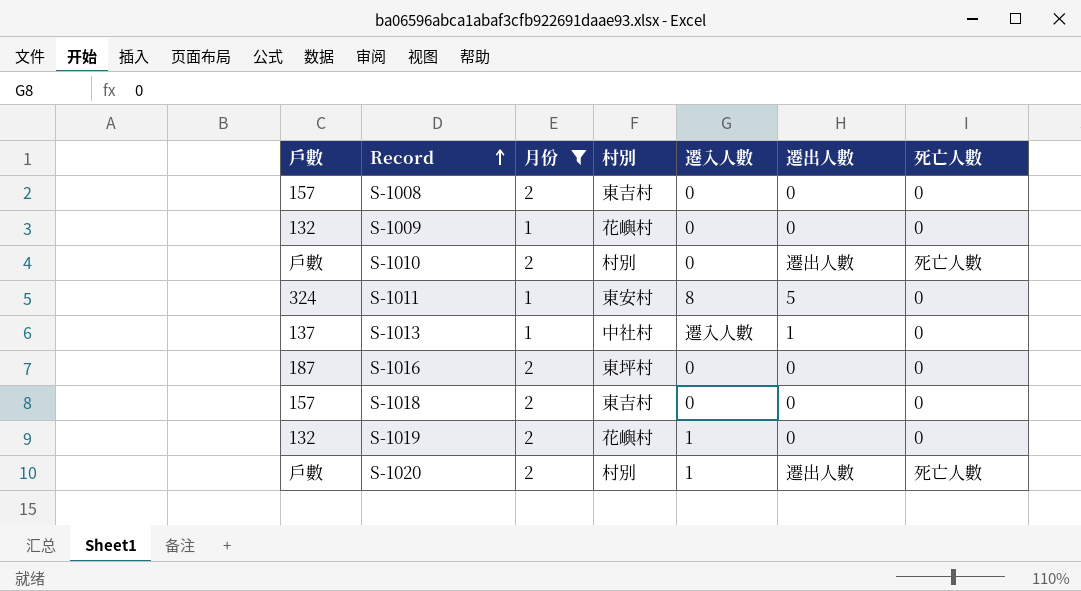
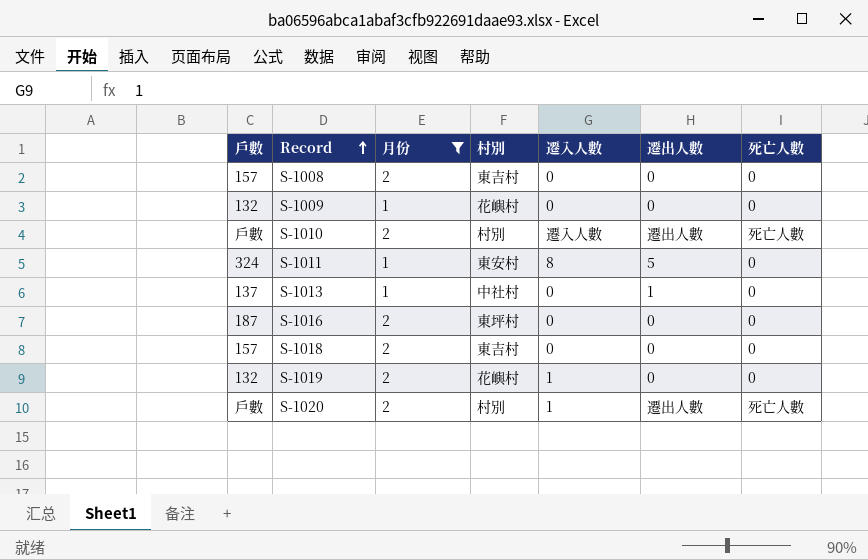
S-1010 | 遷入人數: 0 -> 遷入人數
S-1013 | 遷入人數: 遷入人數 -> 0

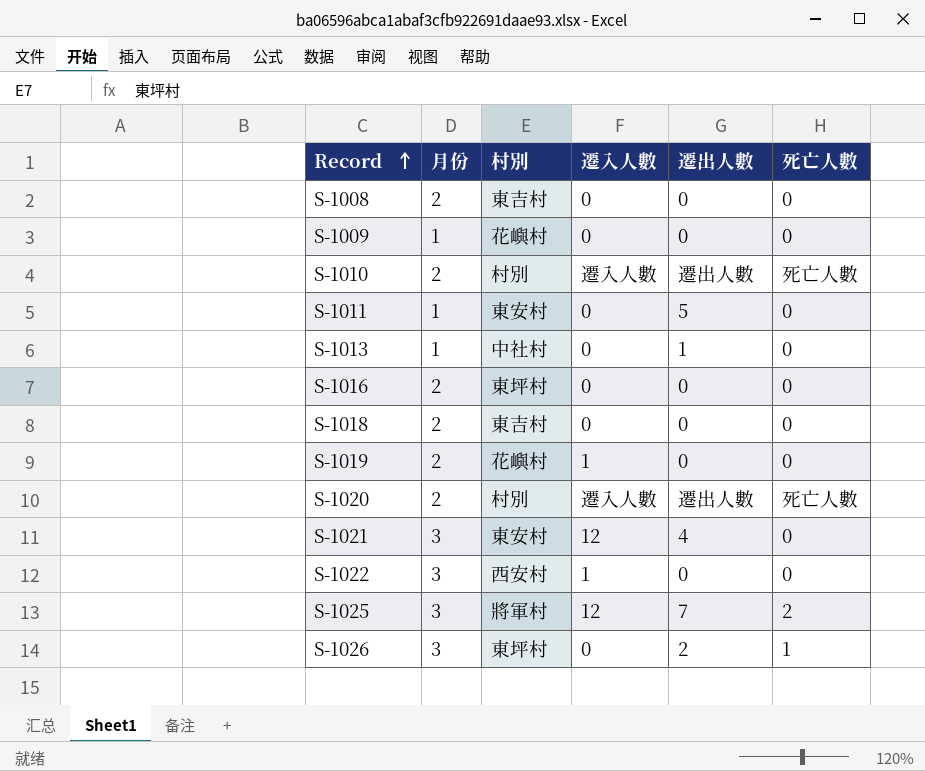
filter: 月份 != 3 -> none
column 戶數 | position: 1 -> none
S-1011 | 遷入人數: 8 -> 0
S-1020 | 遷入人數: 1 -> 遷入人數

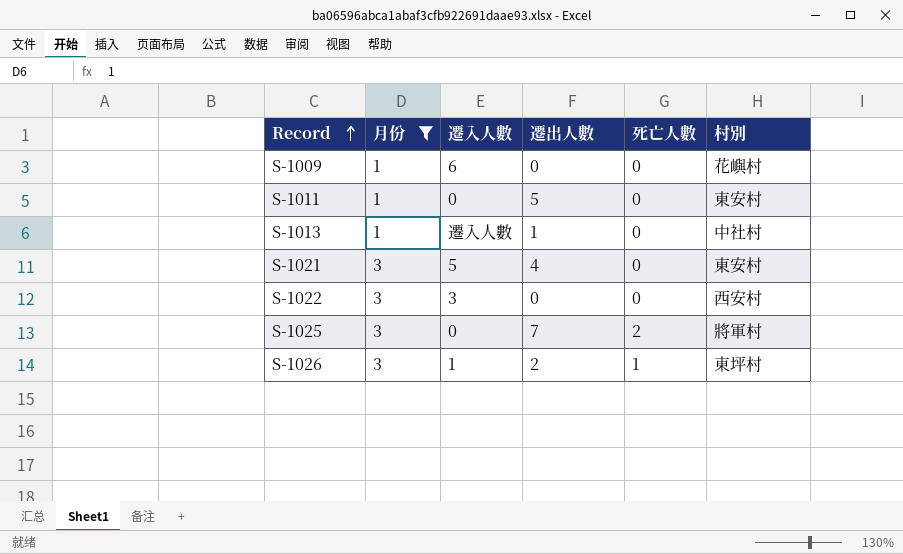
filter: none -> 月份 != 2
column 村別 | position: 3 -> 6
S-1009 | 遷入人數: 0 -> 6
S-1013 | 遷入人數: 0 -> 遷入人數
S-1021 | 遷入人數: 12 -> 5
S-1022 | 遷入人數: 1 -> 3
S-1025 | 遷入人數: 12 -> 0
S-1026 | 遷入人數: 0 -> 1

